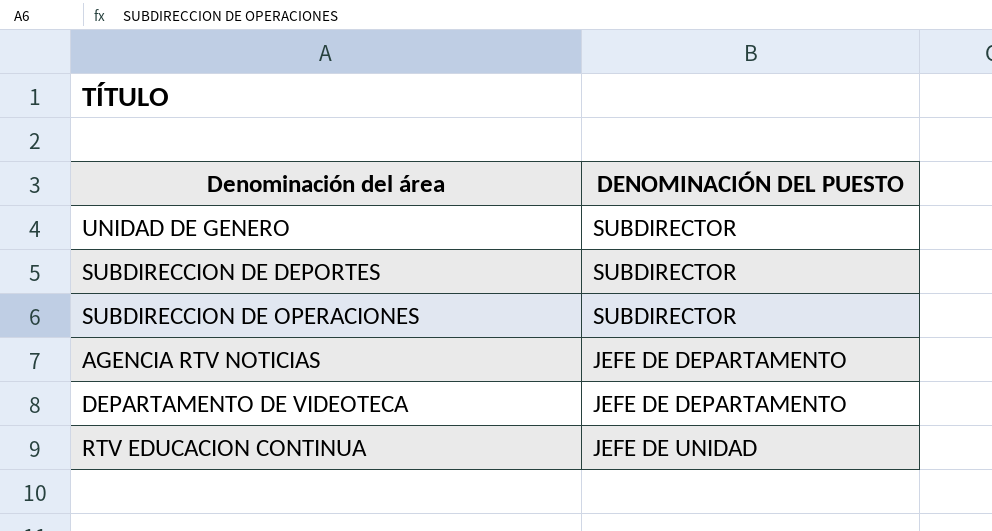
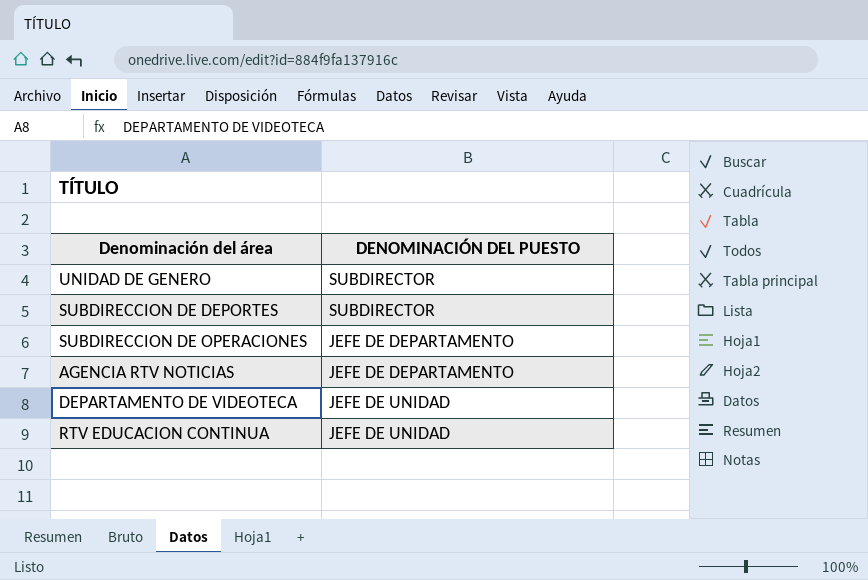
SUBDIRECCION DE OPERACIONES | DENOMINACIÓN DEL PUESTO: SUBDIRECTOR -> JEFE DE DEPARTAMENTO
DEPARTAMENTO DE VIDEOTECA | DENOMINACIÓN DEL PUESTO: JEFE DE DEPARTAMENTO -> JEFE DE UNIDAD

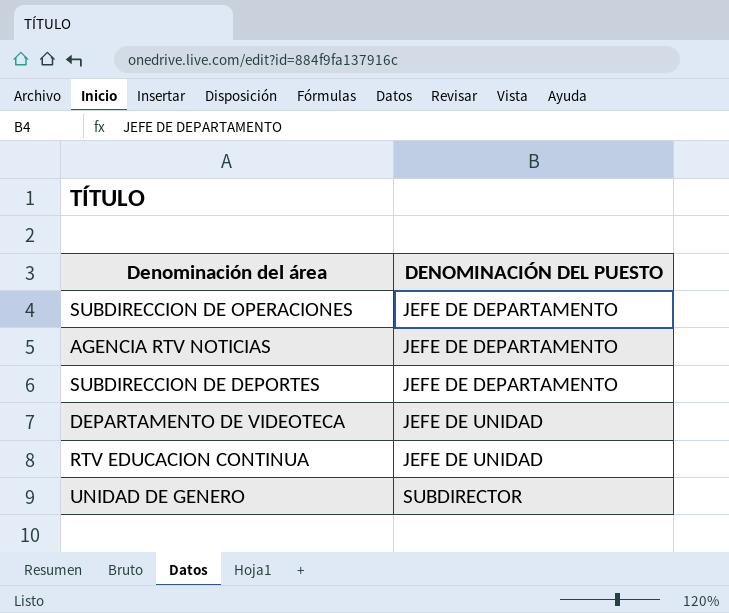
row order: none -> DENOMINACIÓN DEL PUESTO ascending
SUBDIRECCION DE DEPORTES | DENOMINACIÓN DEL PUESTO: SUBDIRECTOR -> JEFE DE DEPARTAMENTO

